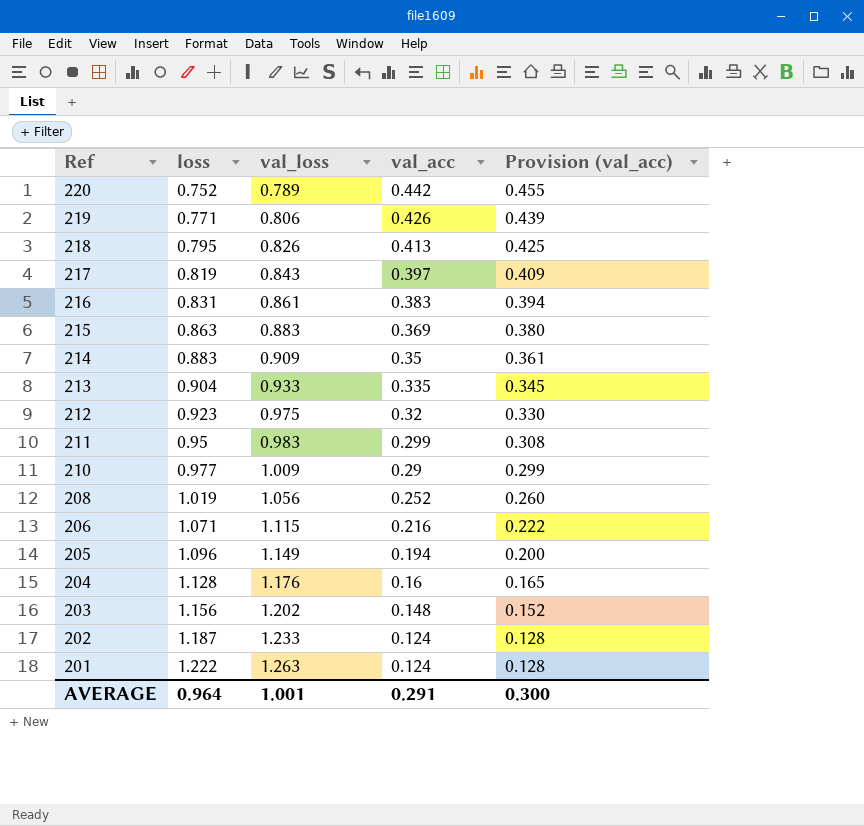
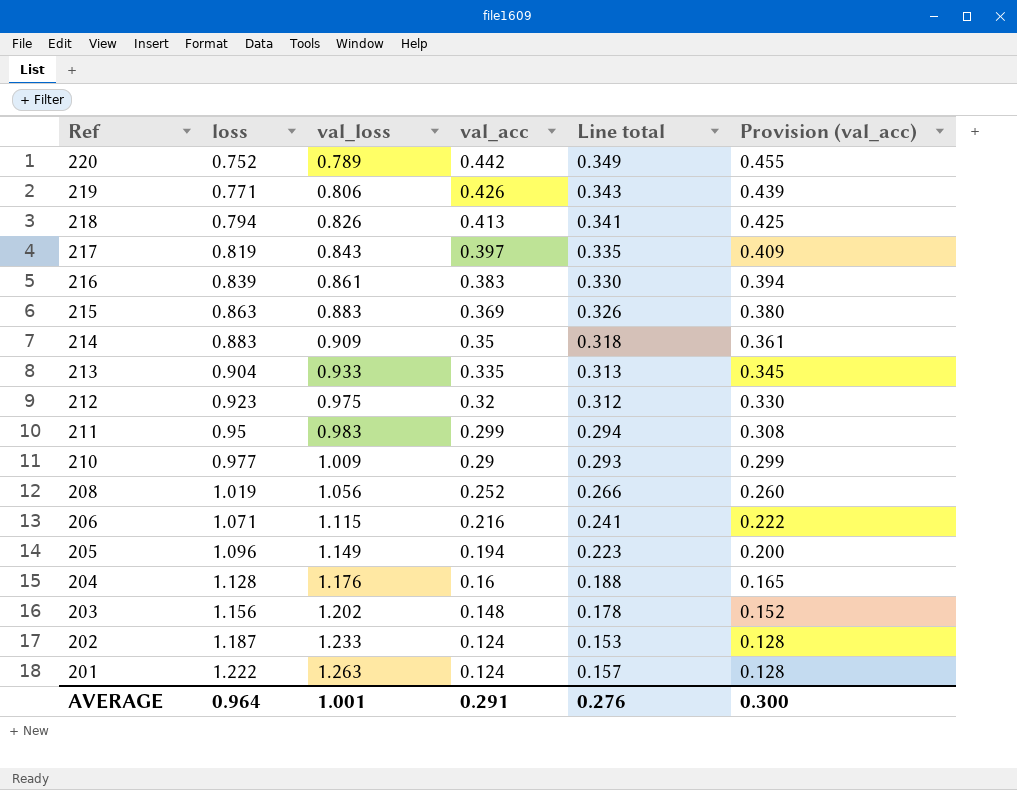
column Line total | formula: none -> [val_loss] * [val_acc]
218 | loss: 0.795 -> 0.794
216 | loss: 0.831 -> 0.839

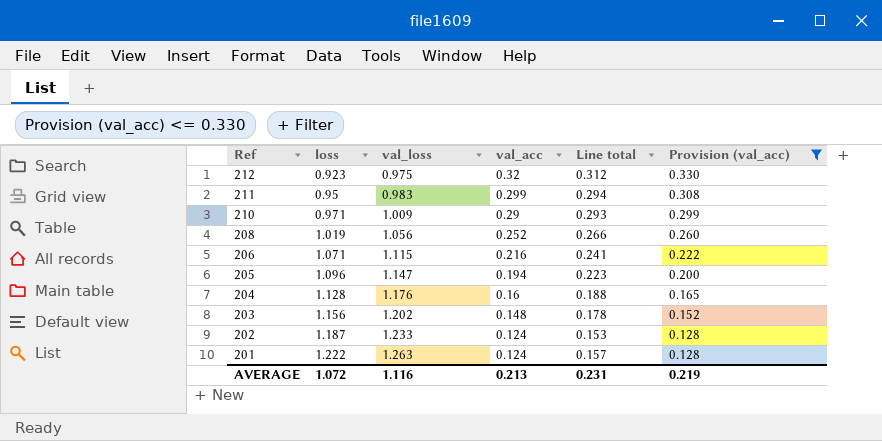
filter: none -> Provision (val_acc) <= 0.330
210 | loss: 0.977 -> 0.971
205 | val_loss: 1.149 -> 1.147
AVERAGE | loss: 0.964 -> 1.072
AVERAGE | val_loss: 1.001 -> 1.116
AVERAGE | val_acc: 0.291 -> 0.213
AVERAGE | Line total: 0.276 -> 0.231
AVERAGE | Provision (val_acc): 0.300 -> 0.219

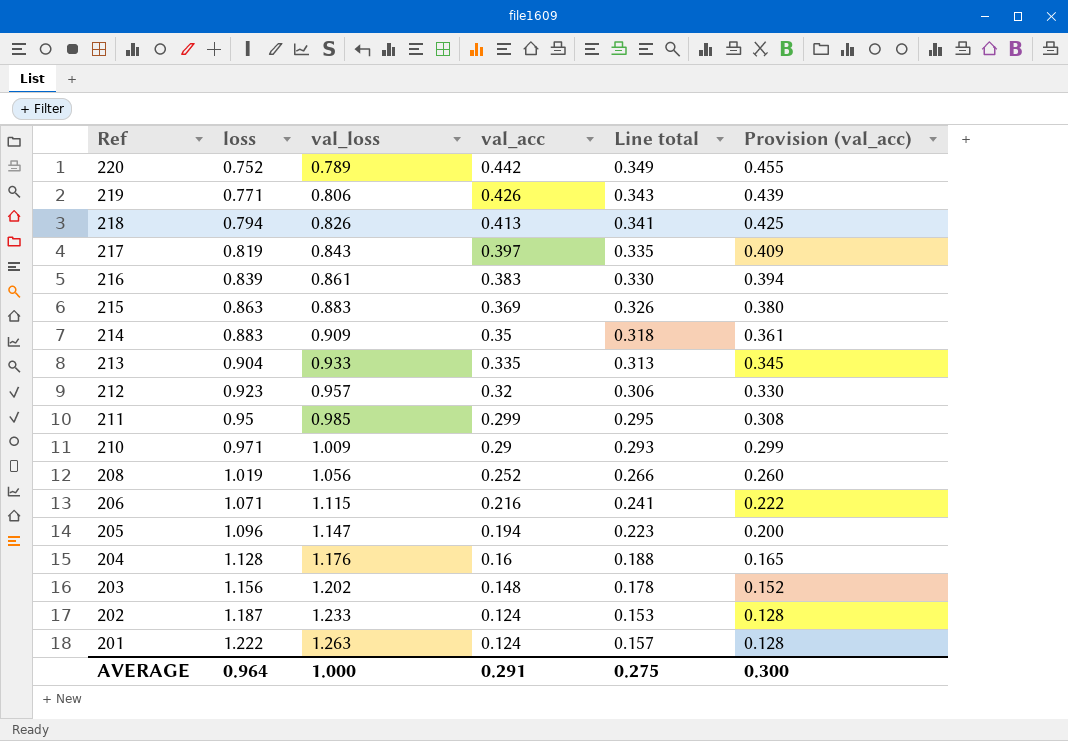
filter: Provision (val_acc) <= 0.330 -> none
212 | val_loss: 0.975 -> 0.957
212 | Line total: 0.312 -> 0.306
211 | val_loss: 0.983 -> 0.985
211 | Line total: 0.294 -> 0.295
AVERAGE | loss: 1.072 -> 0.964
AVERAGE | val_loss: 1.116 -> 1.000
AVERAGE | val_acc: 0.213 -> 0.291
AVERAGE | Line total: 0.231 -> 0.275
AVERAGE | Provision (val_acc): 0.219 -> 0.300

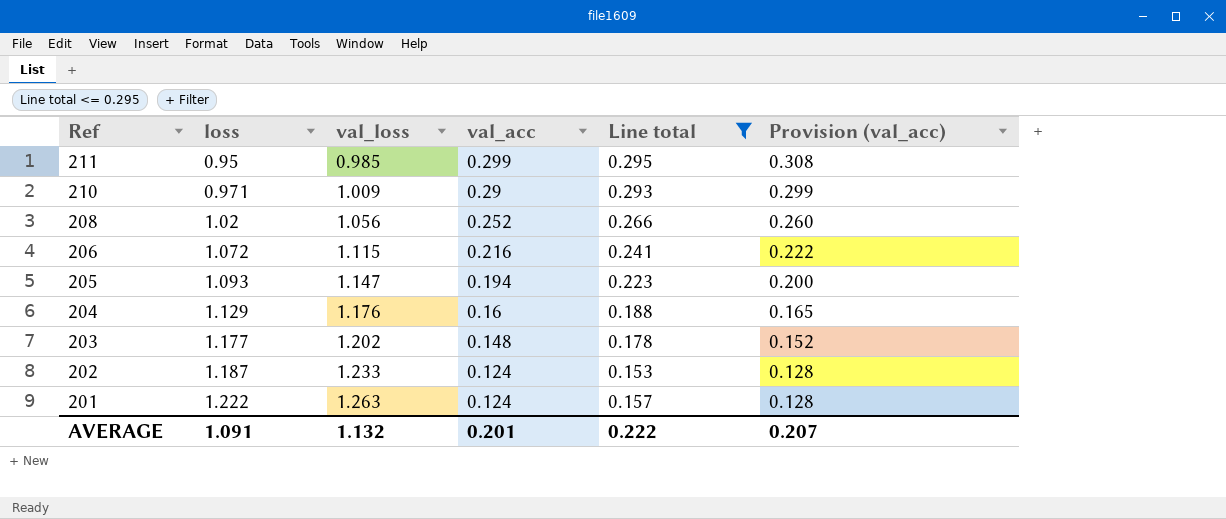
filter: none -> Line total <= 0.295
208 | loss: 1.019 -> 1.02
206 | loss: 1.071 -> 1.072
205 | loss: 1.096 -> 1.093
204 | loss: 1.128 -> 1.129
203 | loss: 1.156 -> 1.177
AVERAGE | loss: 0.964 -> 1.091
AVERAGE | val_loss: 1.000 -> 1.132
AVERAGE | val_acc: 0.291 -> 0.201
AVERAGE | Line total: 0.275 -> 0.222
AVERAGE | Provision (val_acc): 0.300 -> 0.207

